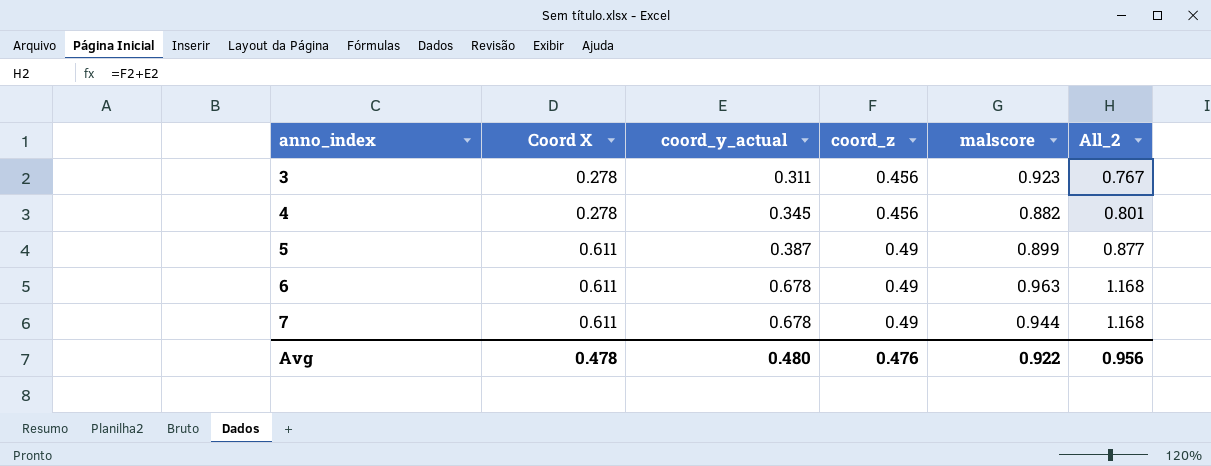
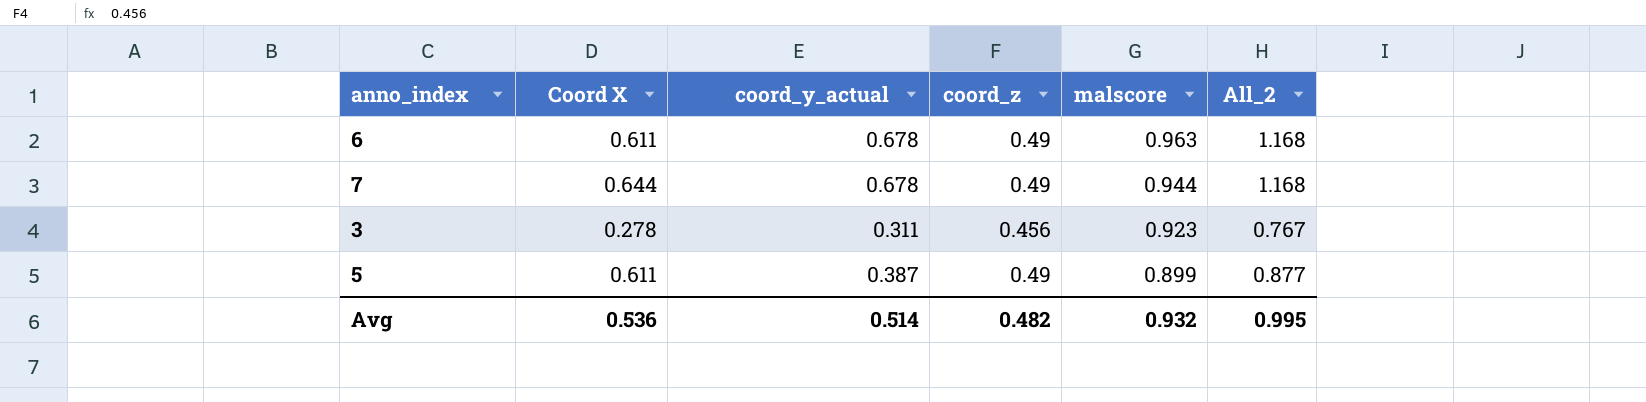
row order: anno_index ascending -> malscore descending
row 4: 0.278 | 0.345 | 0.456 | 0.882 | 0.801 -> none
7 | Coord X: 0.611 -> 0.644
Avg | Coord X: 0.478 -> 0.536
Avg | coord_y_actual: 0.480 -> 0.514
Avg | coord_z: 0.476 -> 0.482
Avg | malscore: 0.922 -> 0.932
Avg | All_2: 0.956 -> 0.995

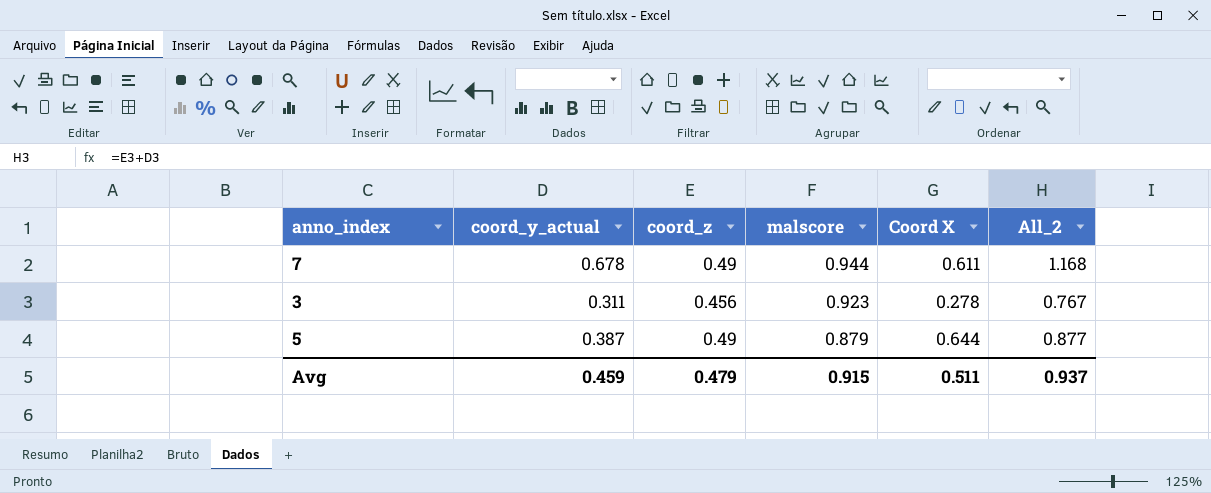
column Coord X | position: 2 -> 5
row 6: 0.611 | 0.678 | 0.49 | 0.963 | 1.168 -> none
7 | Coord X: 0.644 -> 0.611
5 | malscore: 0.899 -> 0.879
5 | Coord X: 0.611 -> 0.644
Avg | coord_y_actual: 0.514 -> 0.459
Avg | coord_z: 0.482 -> 0.479
Avg | malscore: 0.932 -> 0.915
Avg | Coord X: 0.536 -> 0.511
Avg | All_2: 0.995 -> 0.937

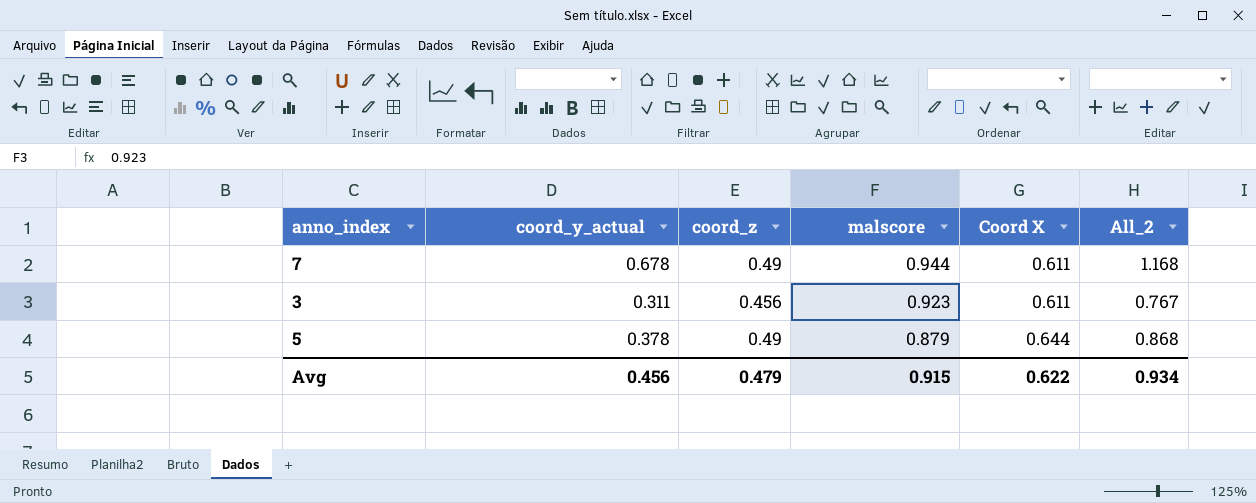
3 | Coord X: 0.278 -> 0.611
5 | coord_y_actual: 0.387 -> 0.378
5 | All_2: 0.877 -> 0.868
Avg | coord_y_actual: 0.459 -> 0.456
Avg | Coord X: 0.511 -> 0.622
Avg | All_2: 0.937 -> 0.934

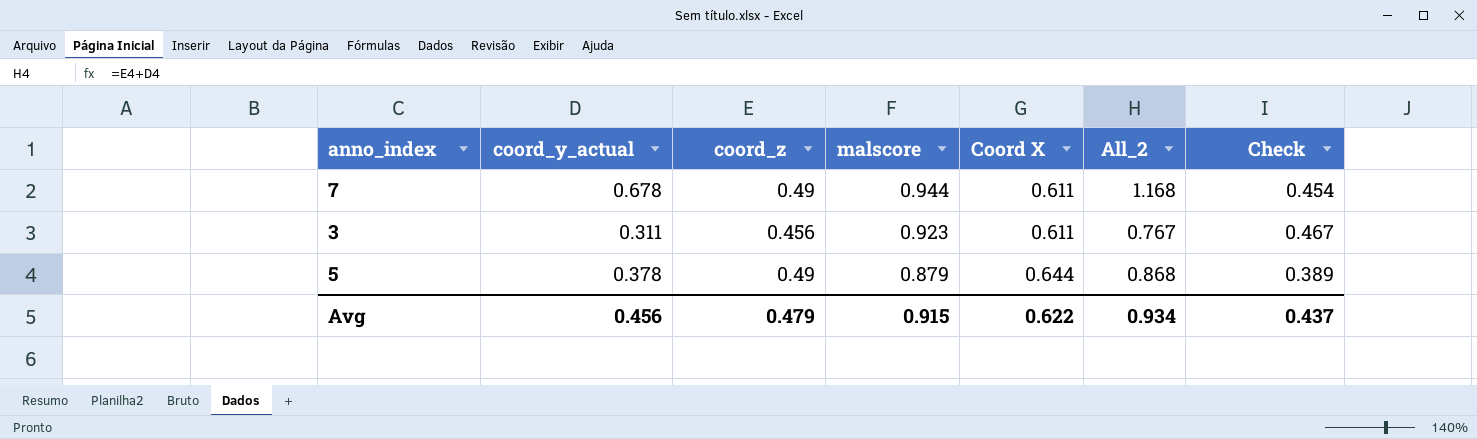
column Check | formula: none -> [malscore] - [coord_z]

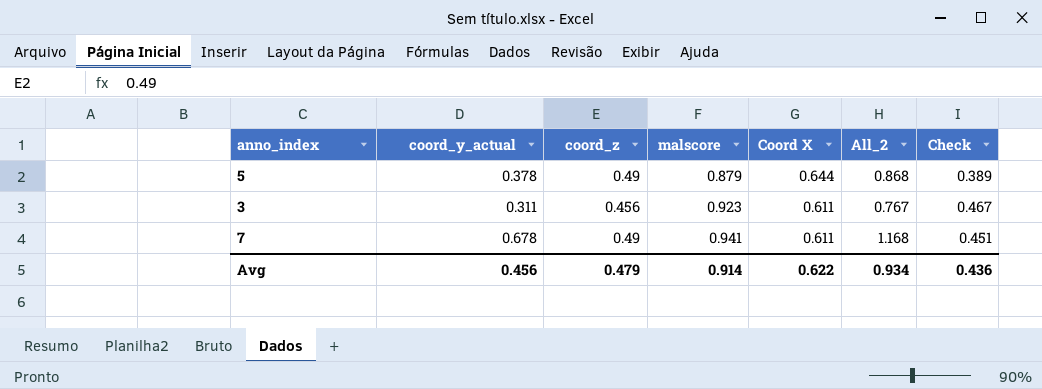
row order: malscore descending -> malscore ascending
7 | malscore: 0.944 -> 0.941
7 | Check: 0.454 -> 0.451
Avg | malscore: 0.915 -> 0.914
Avg | Check: 0.437 -> 0.436

